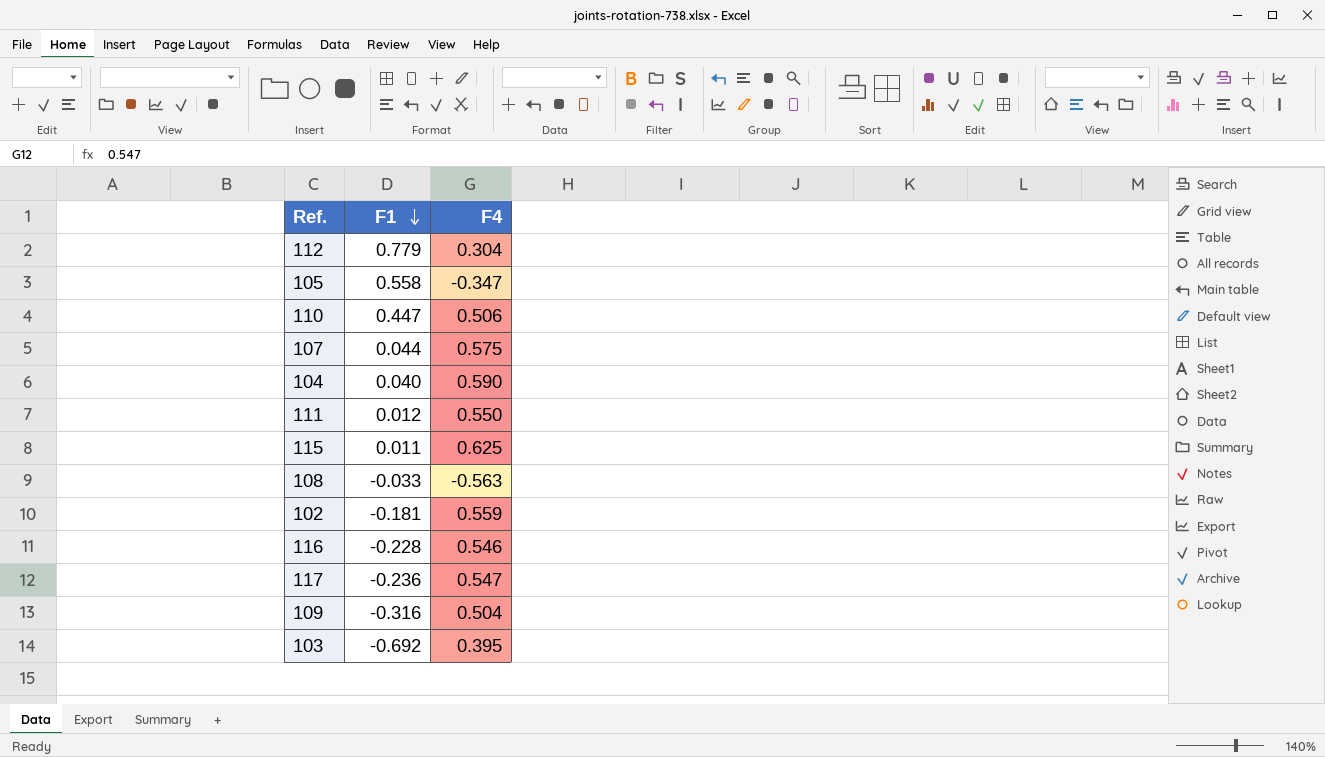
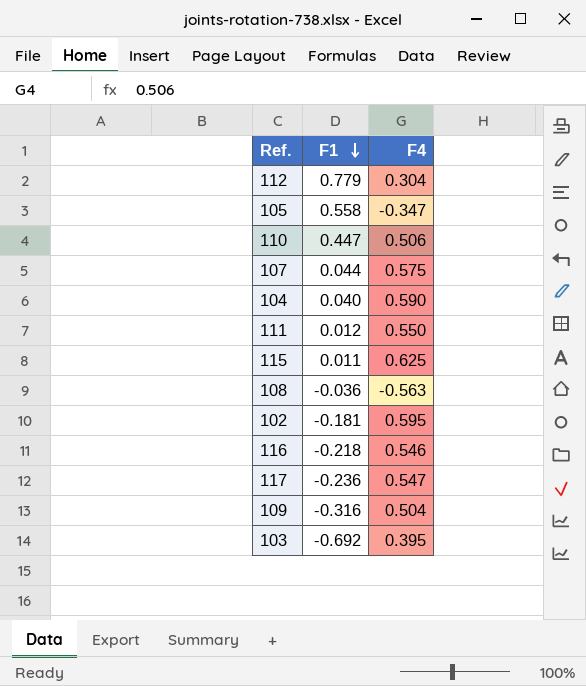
108 | F1: -0.033 -> -0.036
102 | F4: 0.559 -> 0.595
116 | F1: -0.228 -> -0.218

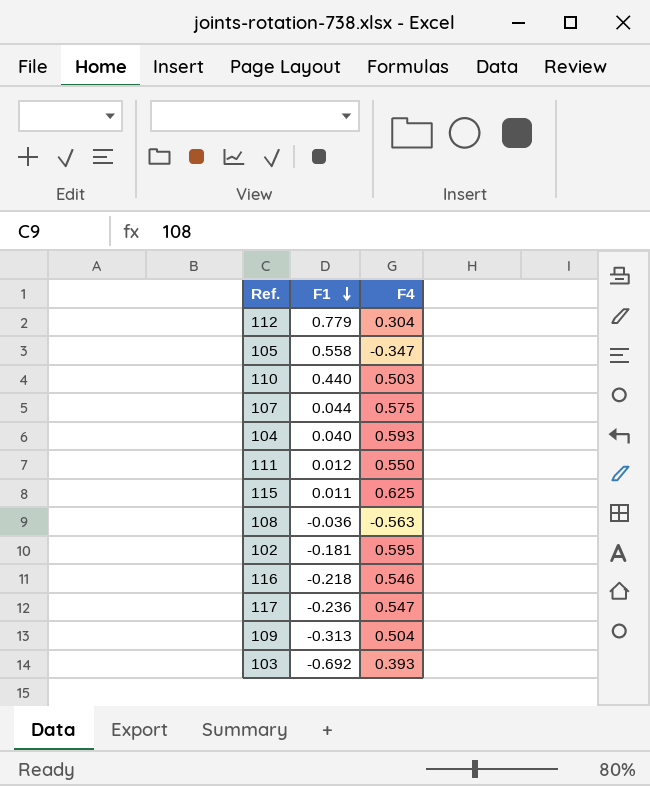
110 | F1: 0.447 -> 0.440
110 | F4: 0.506 -> 0.503
104 | F4: 0.590 -> 0.593
109 | F1: -0.316 -> -0.313
103 | F4: 0.395 -> 0.393

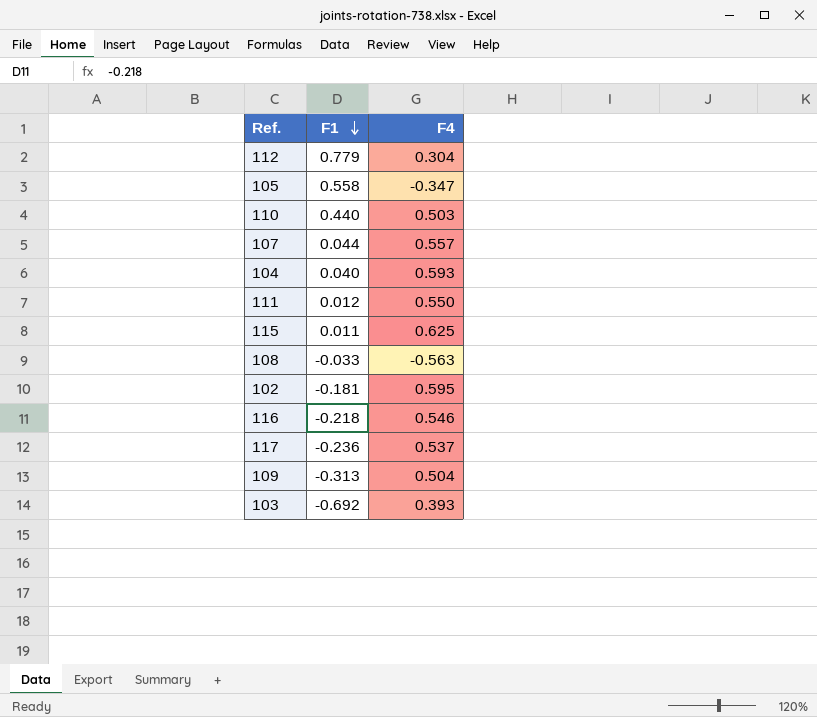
107 | F4: 0.575 -> 0.557
108 | F1: -0.036 -> -0.033
117 | F4: 0.547 -> 0.537

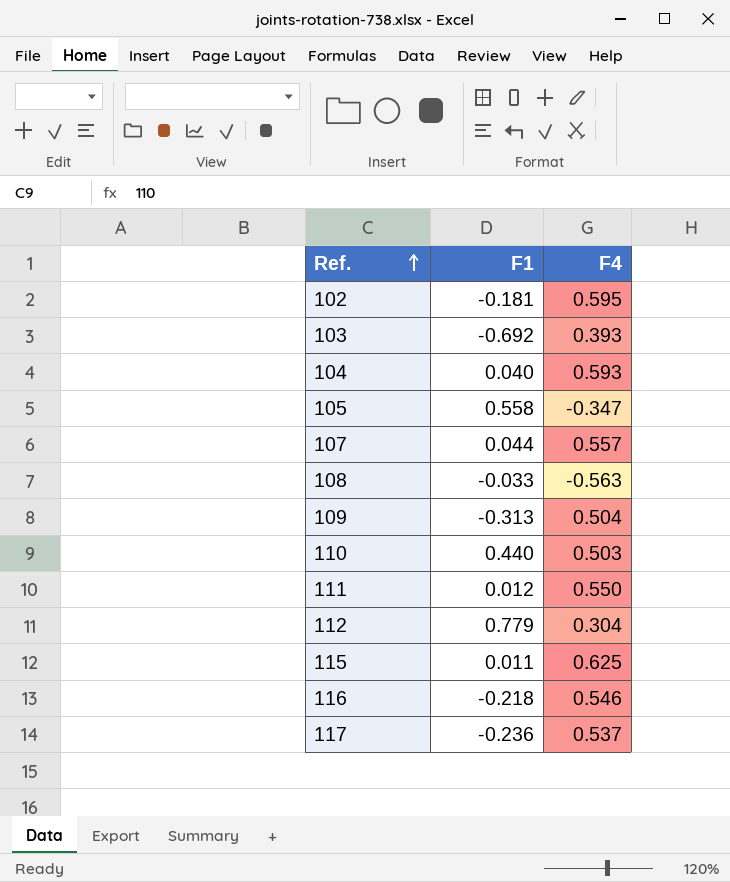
row order: F1 descending -> Ref. ascending

